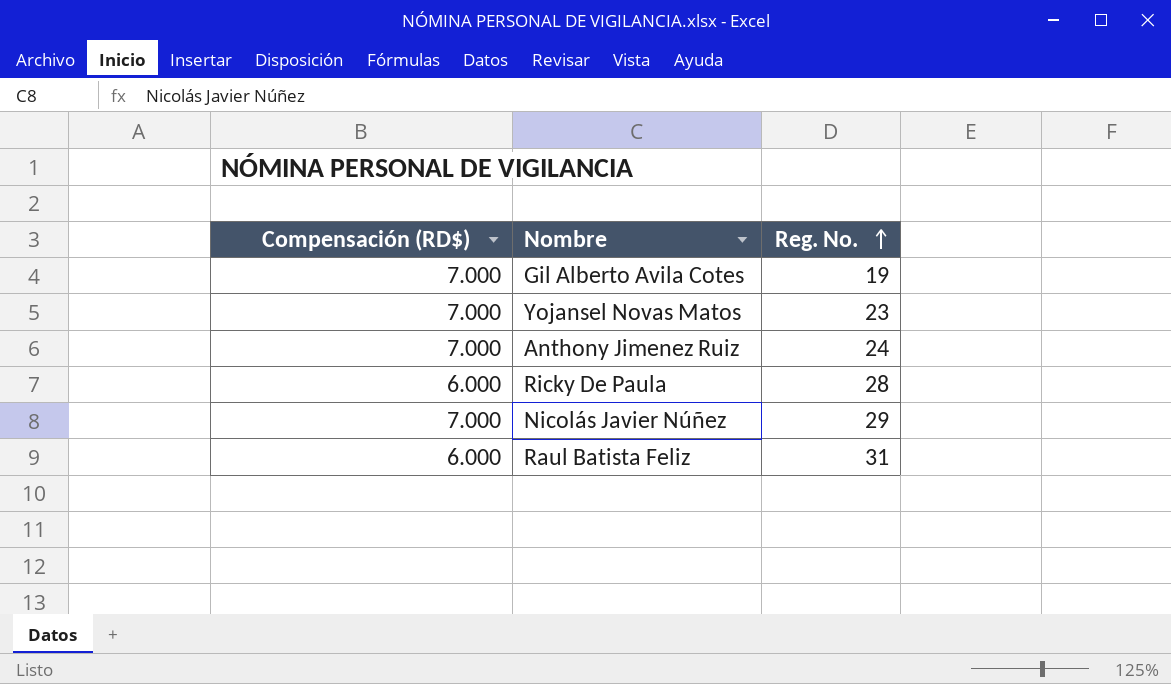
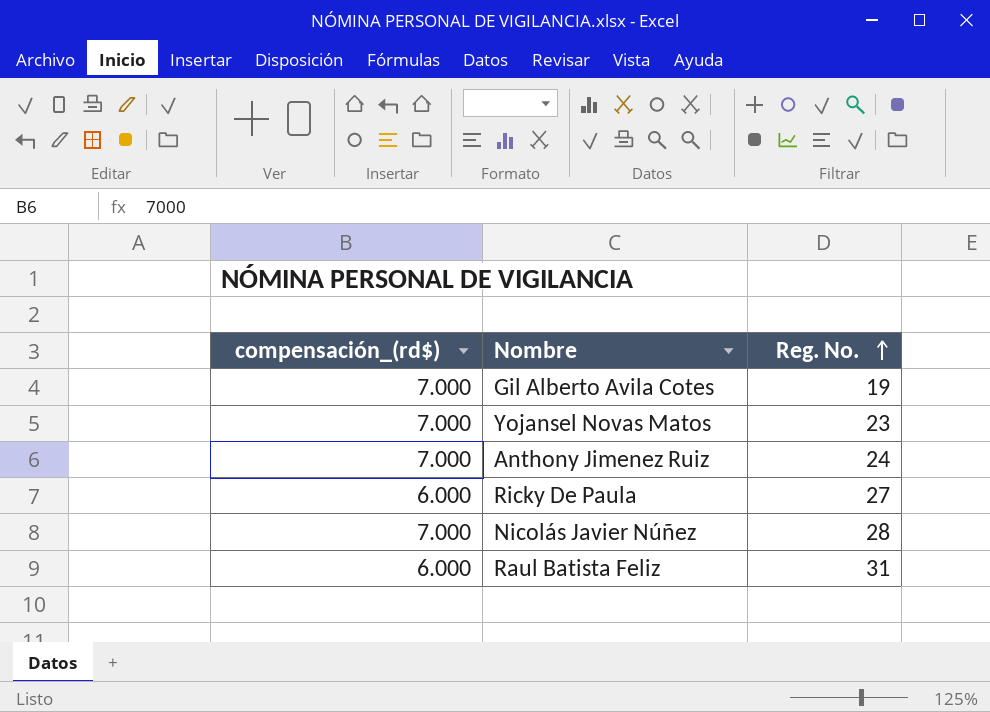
column name: Compensación (RD$) -> compensación_(rd$)
Ricky De Paula | Reg. No.: 28 -> 27
Nicolás Javier Núñez | Reg. No.: 29 -> 28

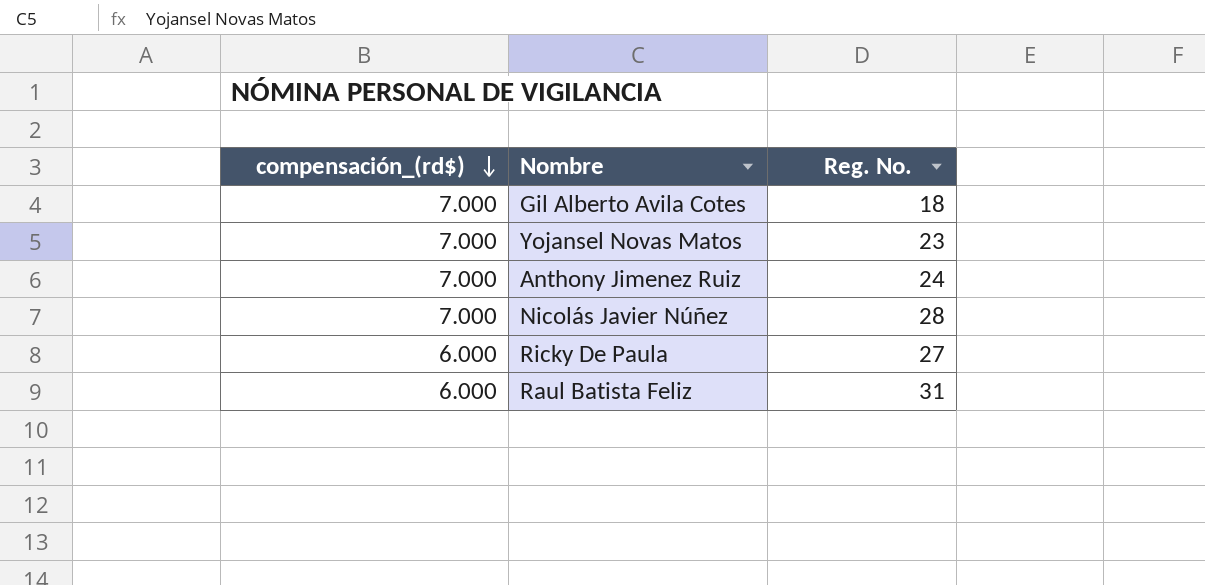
row order: Reg. No. ascending -> compensación_(rd$) descending
Gil Alberto Avila Cotes | Reg. No.: 19 -> 18

